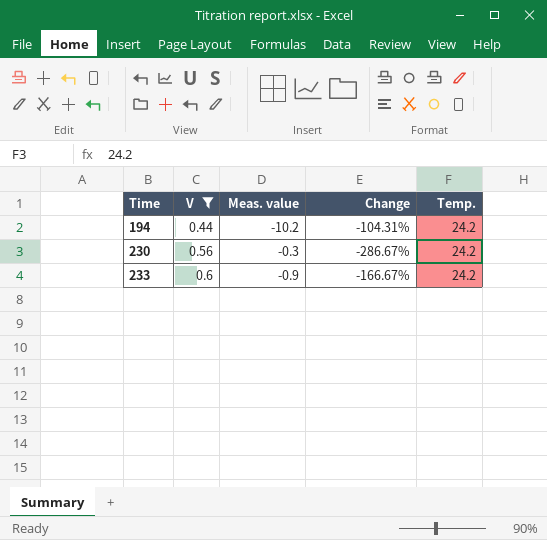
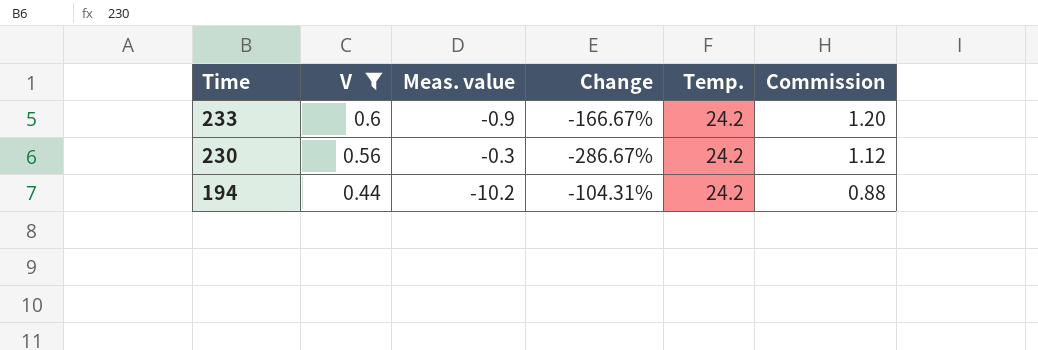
row order: Time ascending -> Time descending
column Commission | formula: none -> [V] * 2

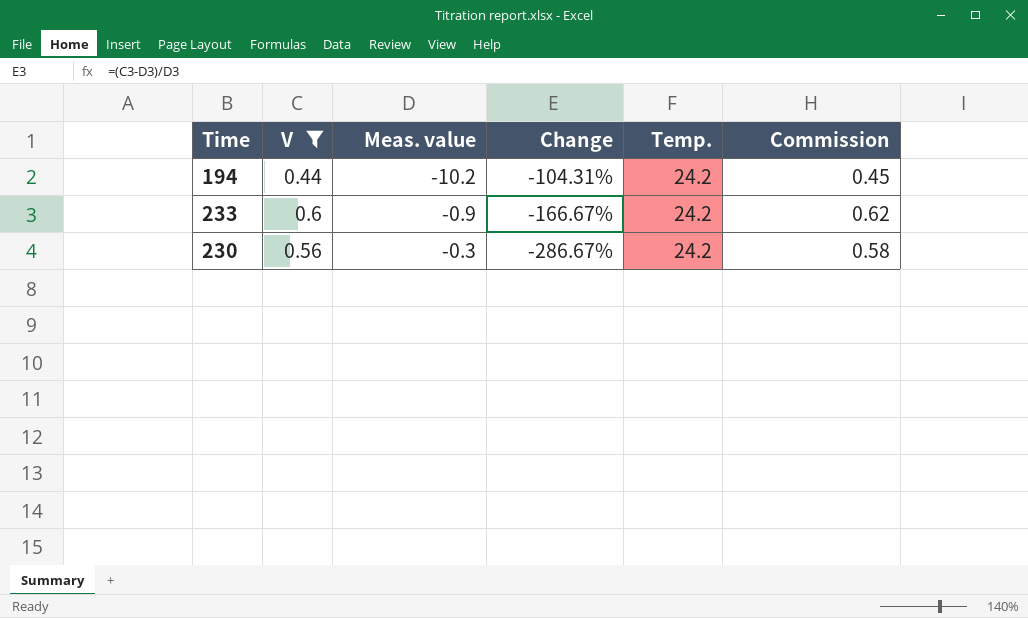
row order: Time descending -> Meas. value ascending
column Commission | formula: [V] * 2 -> [V] * 1.03

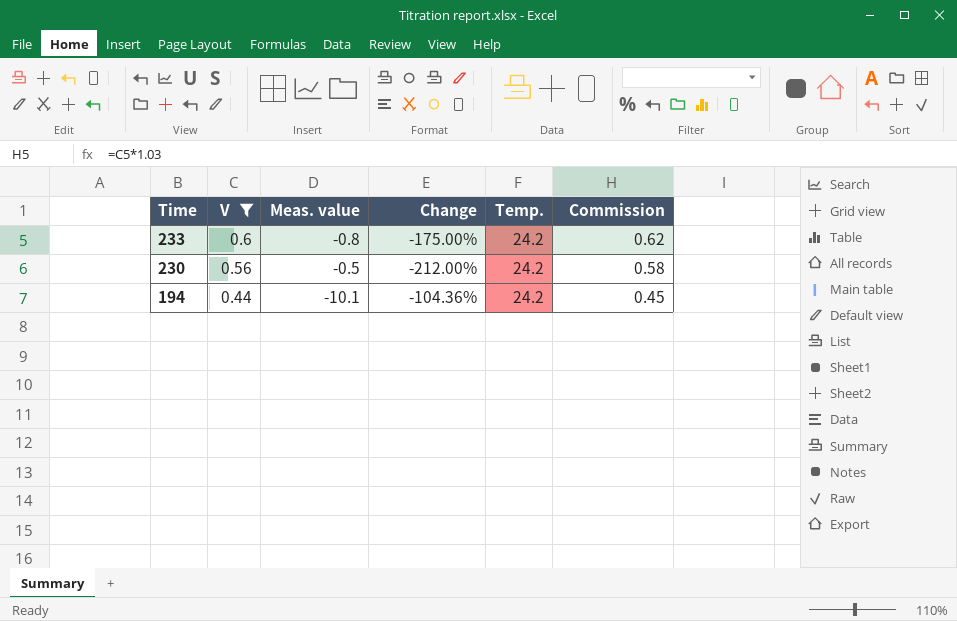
row order: Meas. value ascending -> Time descending
233 | Meas. value: -0.9 -> -0.8
233 | Change: -166.67% -> -175.00%
230 | Meas. value: -0.3 -> -0.5
230 | Change: -286.67% -> -212.00%
194 | Meas. value: -10.2 -> -10.1
194 | Change: -104.31% -> -104.36%

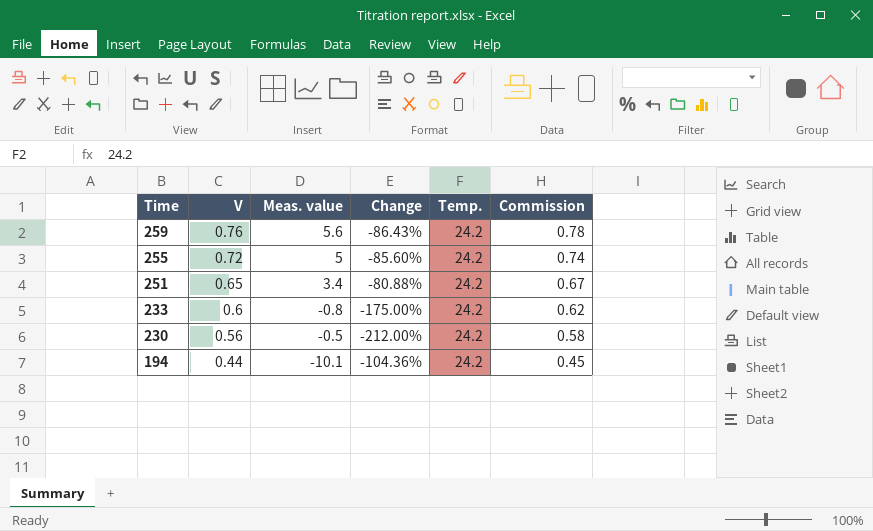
filter: V <= 0.6 -> none

